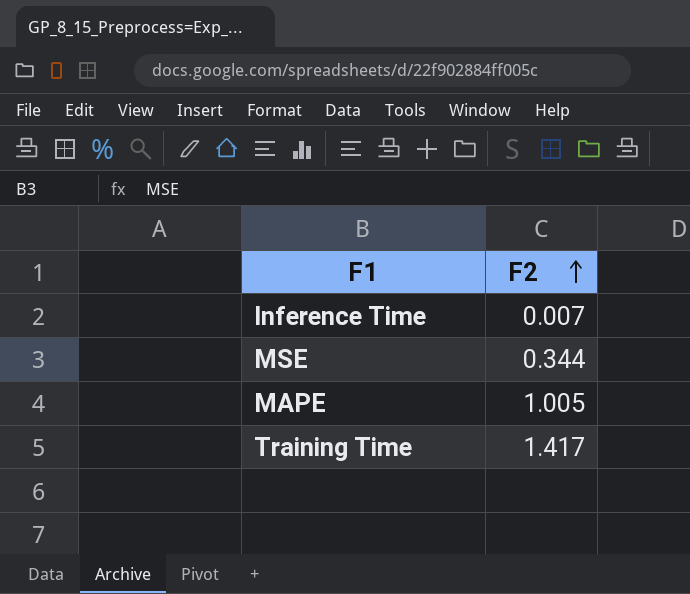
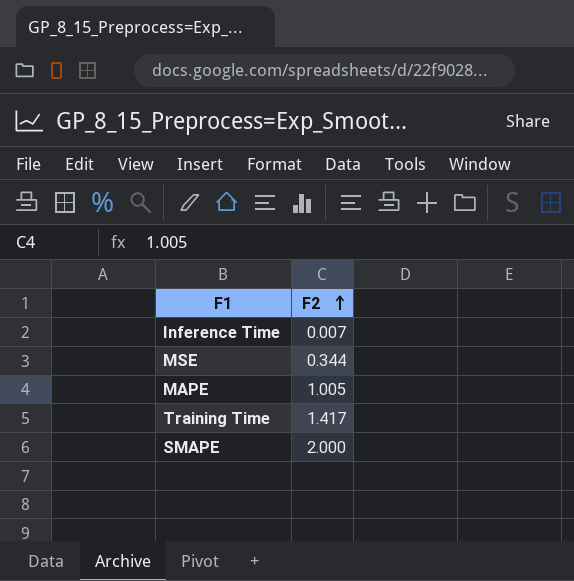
row SMAPE: none -> 2.000

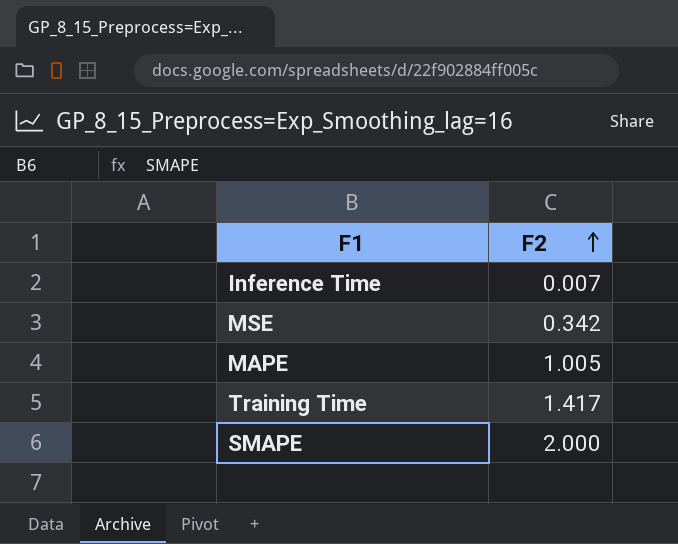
MSE | F2: 0.344 -> 0.342

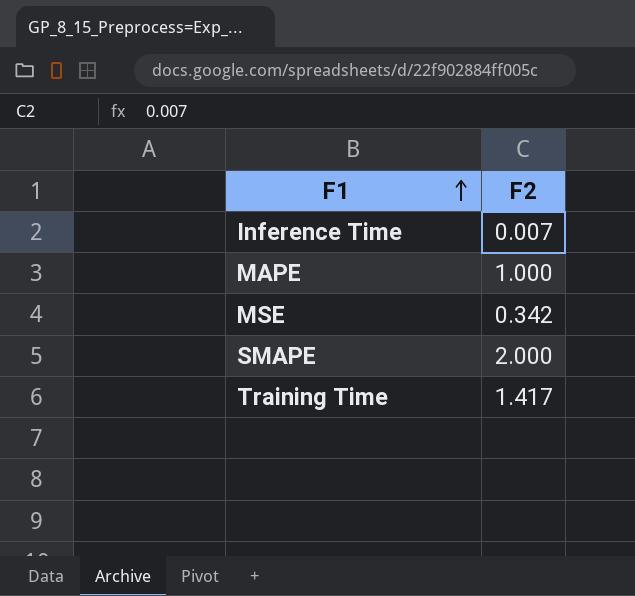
row order: F2 ascending -> F1 ascending
MAPE | F2: 1.005 -> 1.000

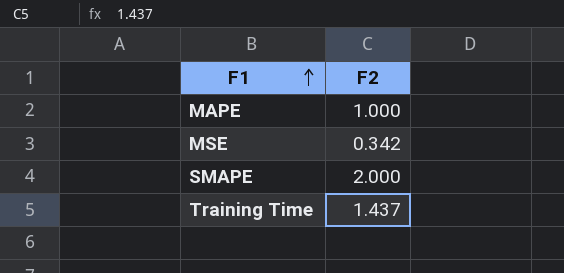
row Inference Time: 0.007 -> none
Training Time | F2: 1.417 -> 1.437

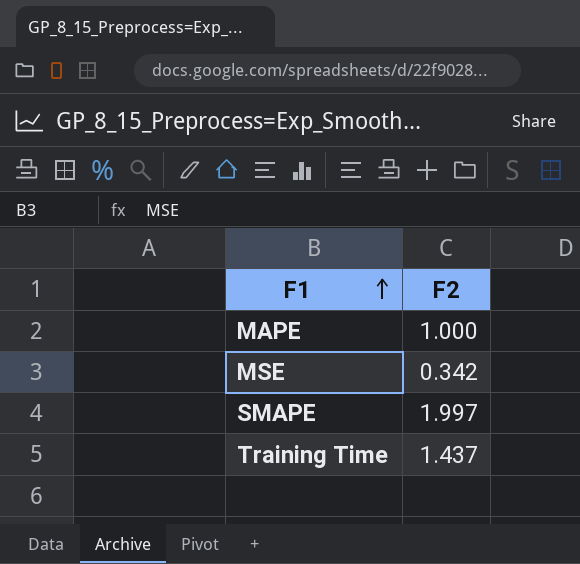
SMAPE | F2: 2.000 -> 1.997

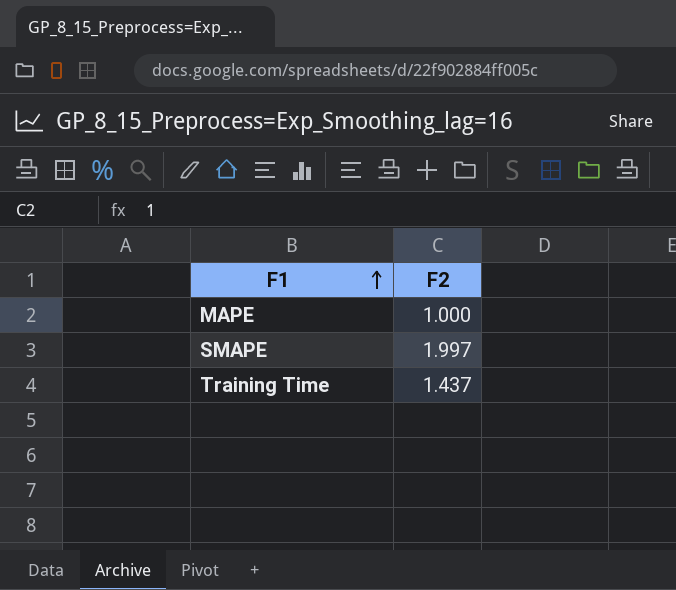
row MSE: 0.342 -> none

